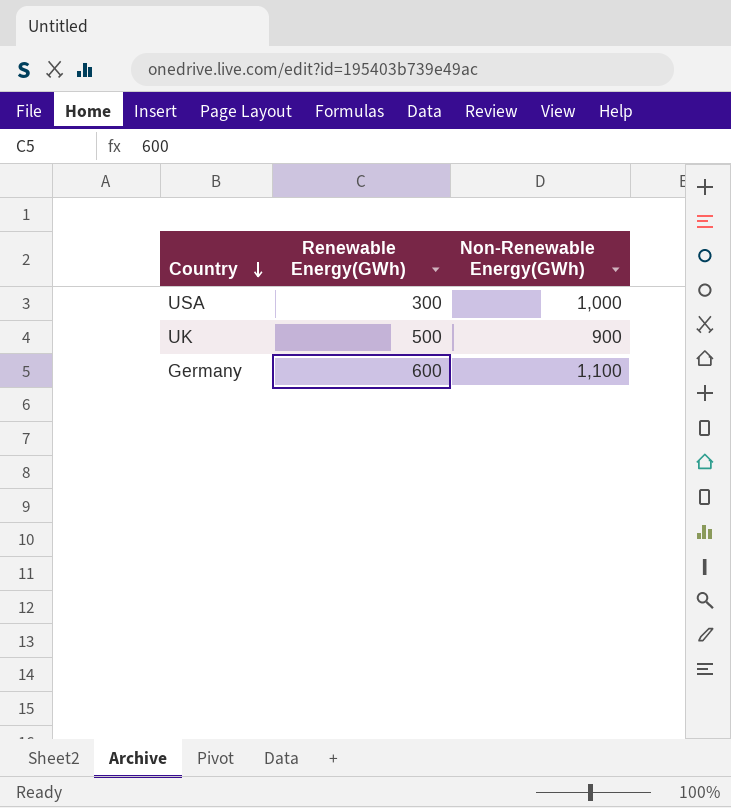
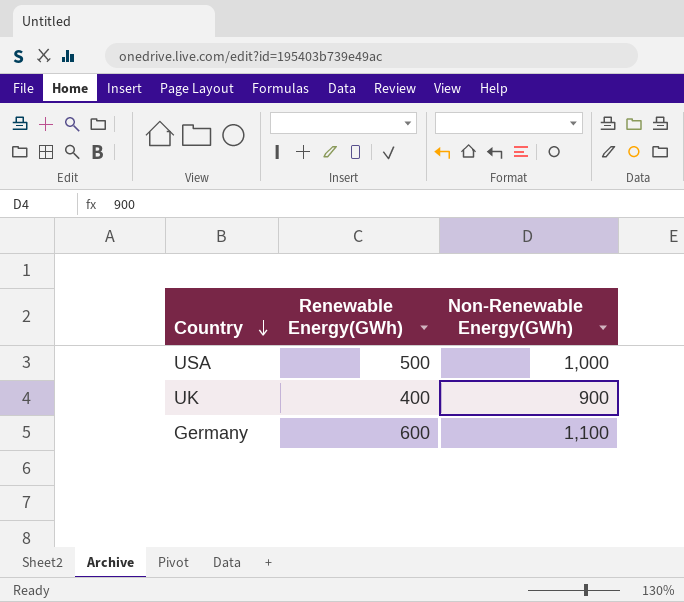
USA | Renewable Energy(GWh): 300 -> 500
UK | Renewable Energy(GWh): 500 -> 400

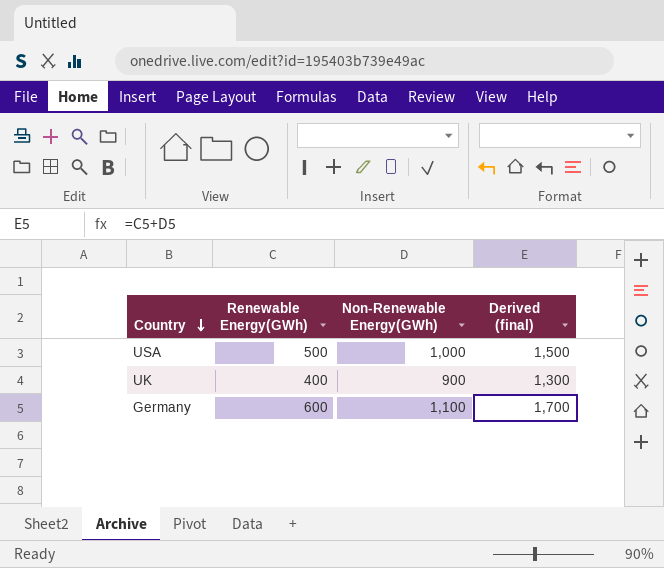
column Derived (final) | formula: none -> [Renewable Energy(GWh)] + [Non-Renewable Energy(GWh)]

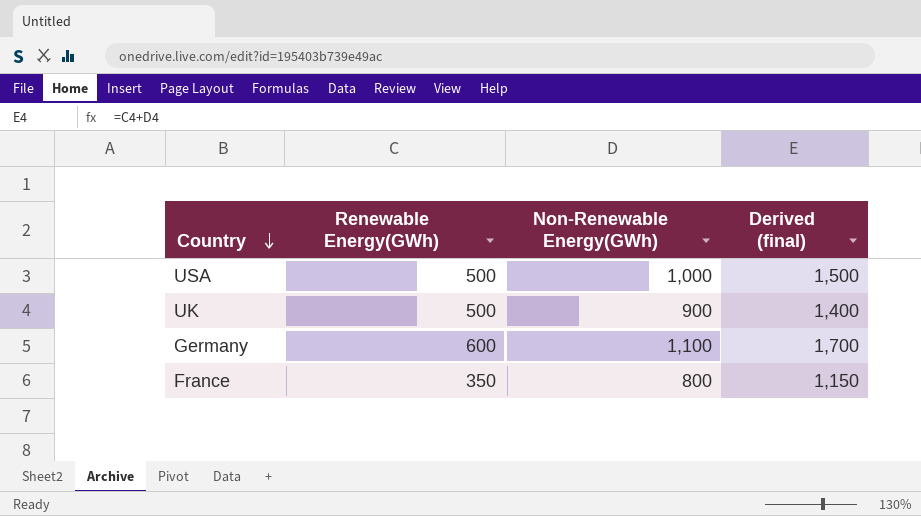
UK | Renewable Energy(GWh): 400 -> 500
UK | Derived (final): 1,300 -> 1,400
row France: none -> 350 | 800 | 1,150

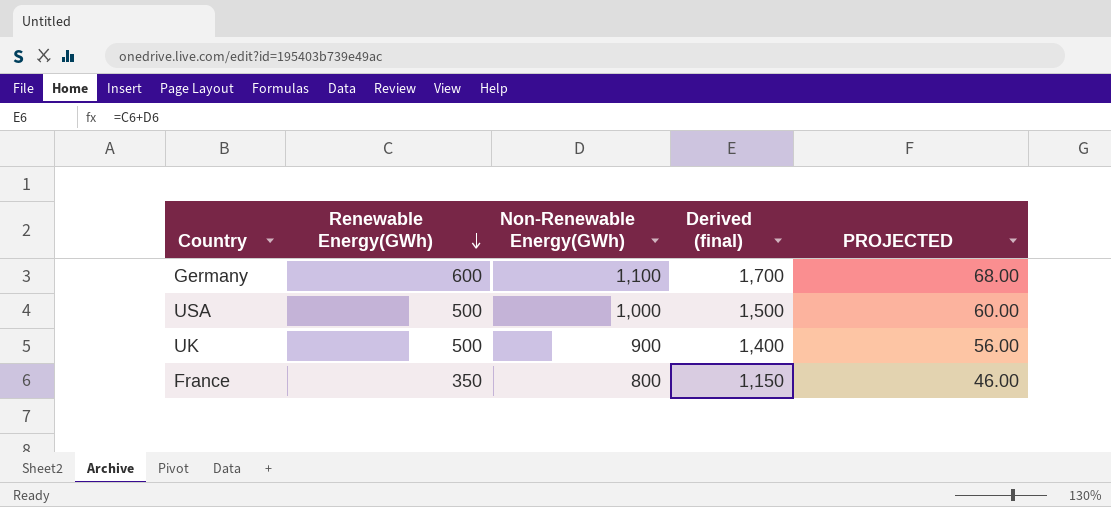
row order: Country descending -> Renewable Energy(GWh) descending
column PROJECTED | formula: none -> [Derived (final)] * 0.04

